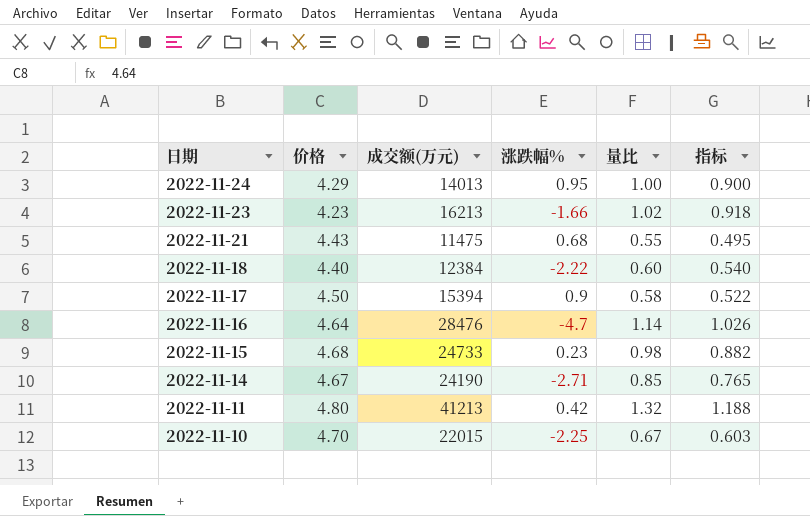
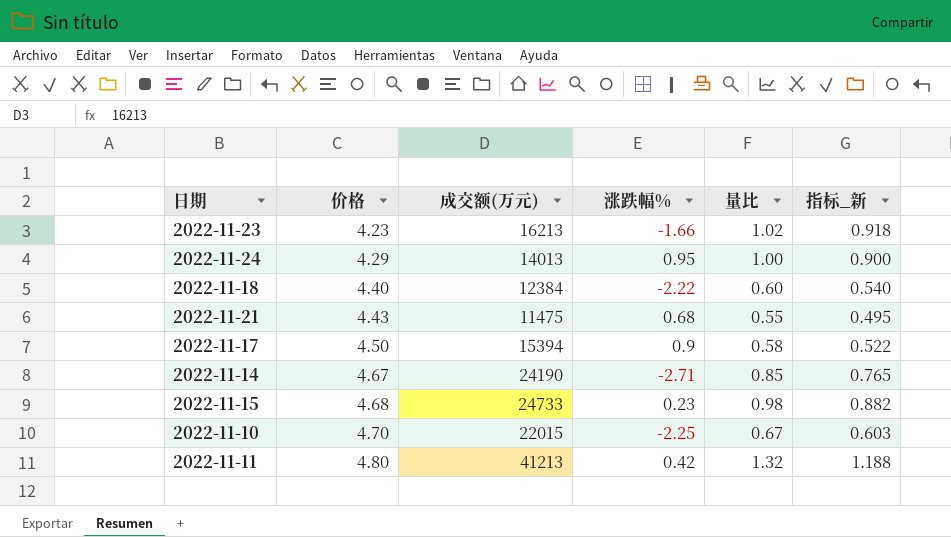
row order: 日期 descending -> 价格 ascending
column name: 指标 -> 指标_新
row 2022-11-16: 4.64 | 28476 | -4.7 | 1.14 | 1.026 -> none

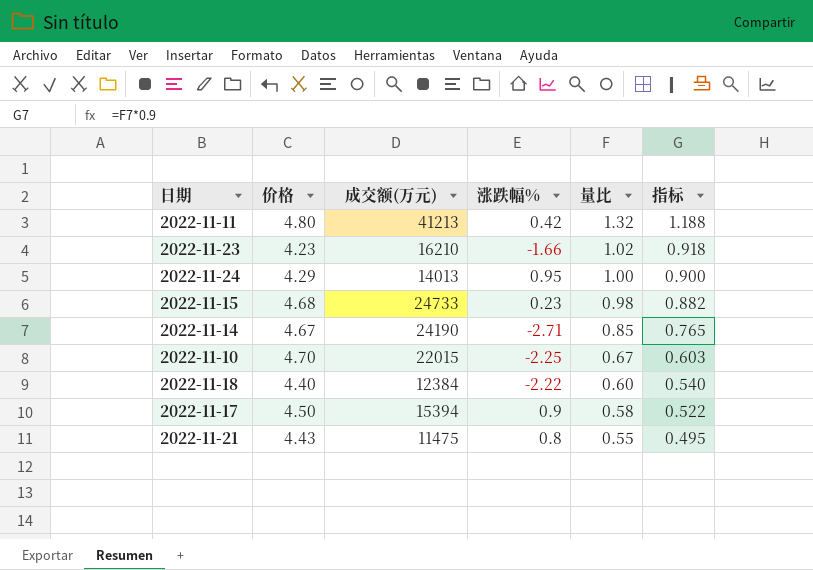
row order: 价格 ascending -> 量比 descending
column name: 指标_新 -> 指标
2022-11-23 | 成交额(万元): 16213 -> 16210
2022-11-21 | 涨跌幅%: 0.68 -> 0.8

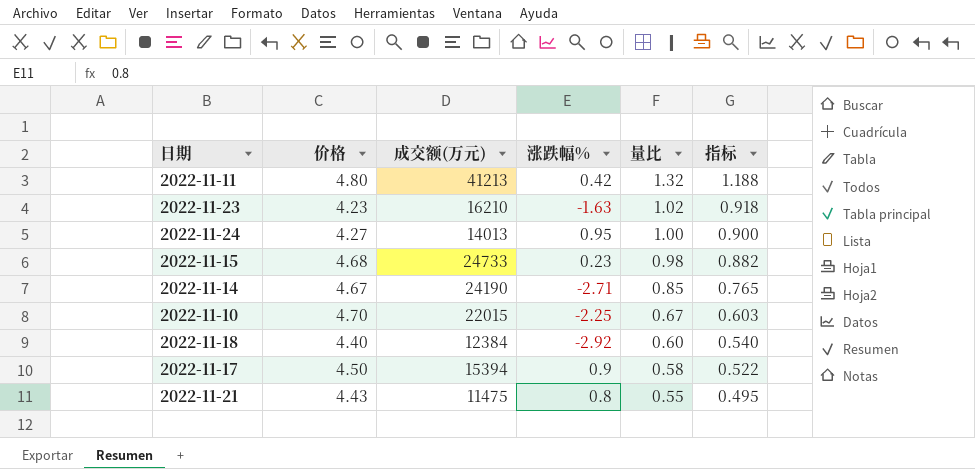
2022-11-23 | 涨跌幅%: -1.66 -> -1.63
2022-11-24 | 价格: 4.29 -> 4.27
2022-11-18 | 涨跌幅%: -2.22 -> -2.92

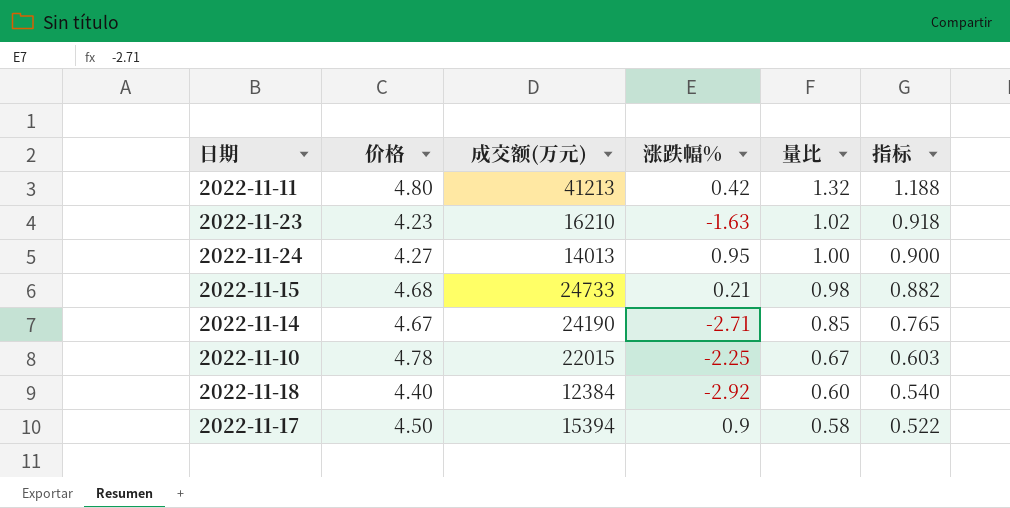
row 2022-11-21: 4.43 | 11475 | 0.8 | 0.55 | 0.495 -> none
2022-11-15 | 涨跌幅%: 0.23 -> 0.21
2022-11-10 | 价格: 4.70 -> 4.78

